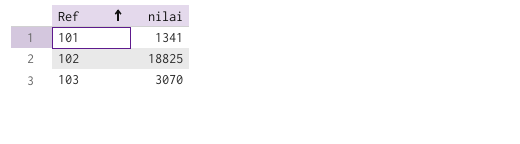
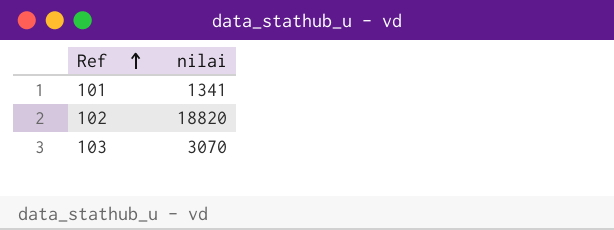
102 | nilai: 18825 -> 18820

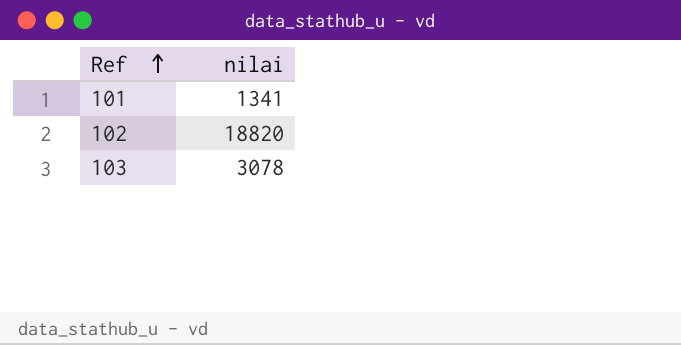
103 | nilai: 3070 -> 3078

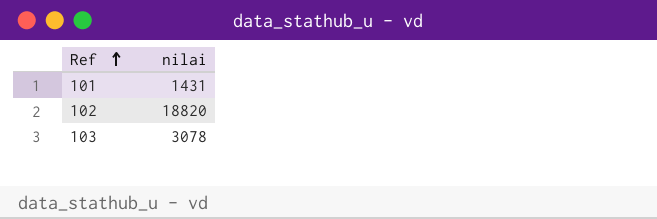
101 | nilai: 1341 -> 1431

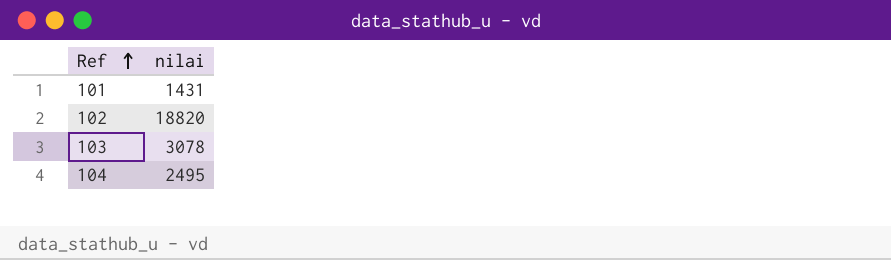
row 104: none -> 2495

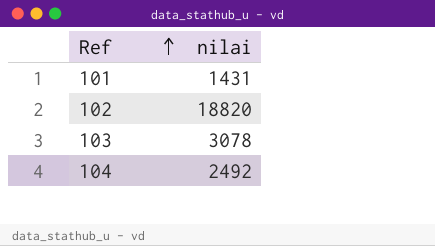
104 | nilai: 2495 -> 2492

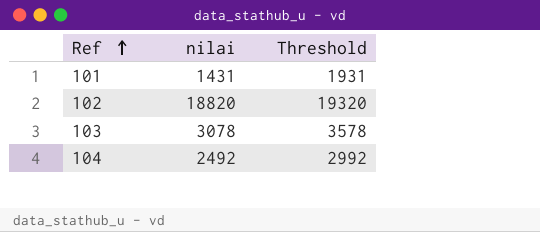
column Threshold | formula: none -> [nilai] + 500

